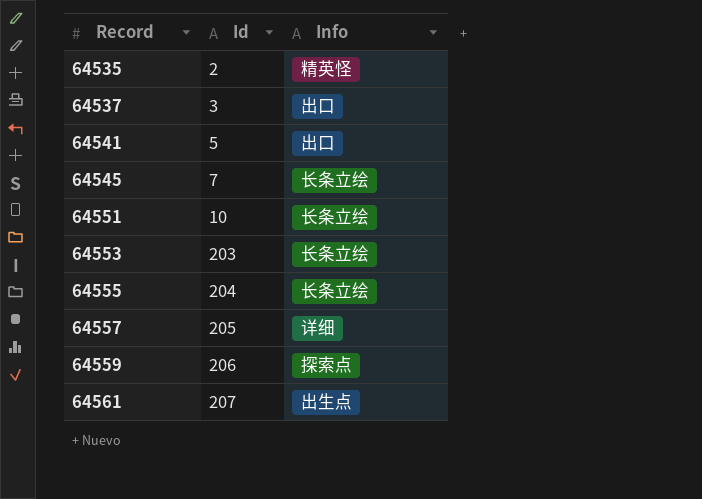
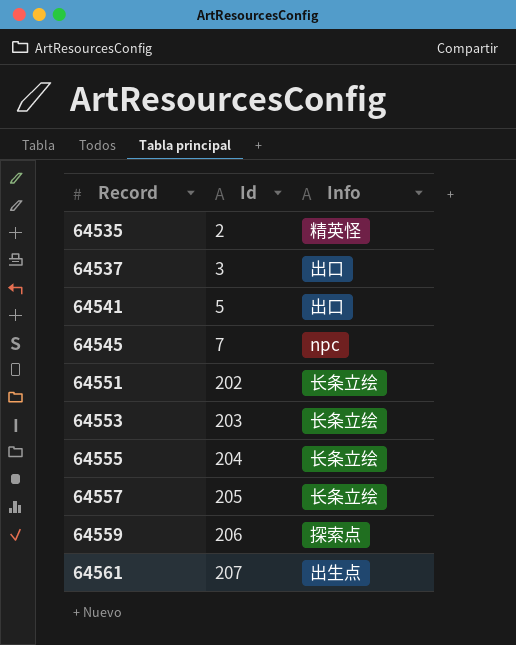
64545 | Info: 长条立绘 -> npc
64551 | Id: 10 -> 202
64557 | Info: 详细 -> 长条立绘

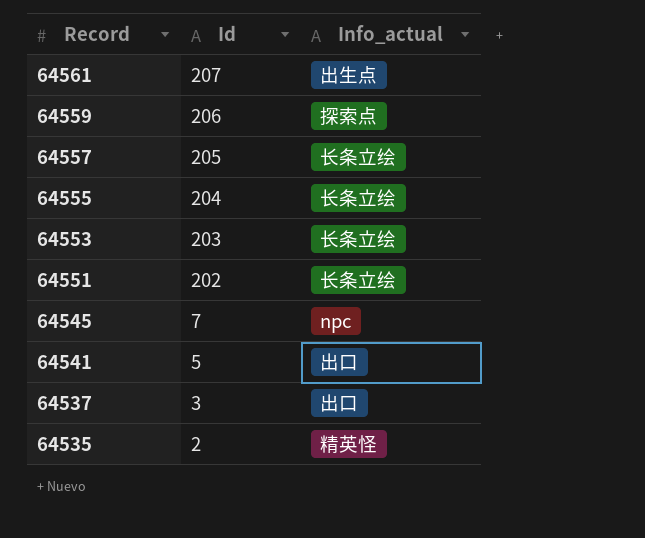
row order: Record ascending -> Record descending
column name: Info -> Info_actual

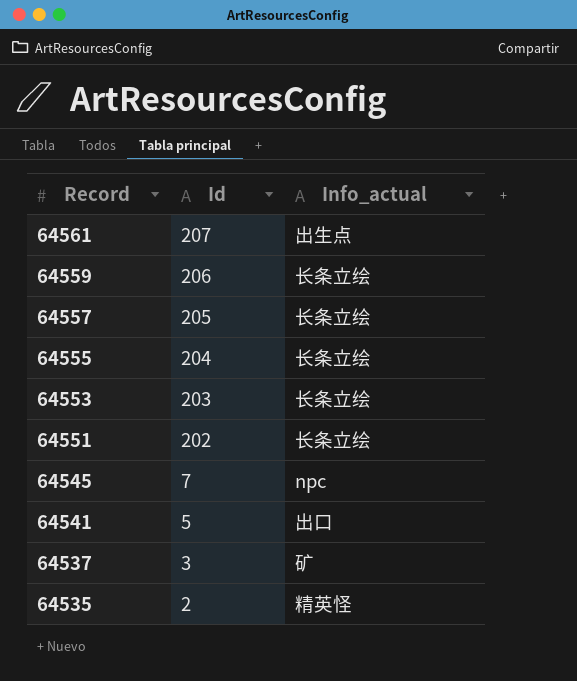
64559 | Info_actual: 探索点 -> 长条立绘
64537 | Info_actual: 出口 -> 矿

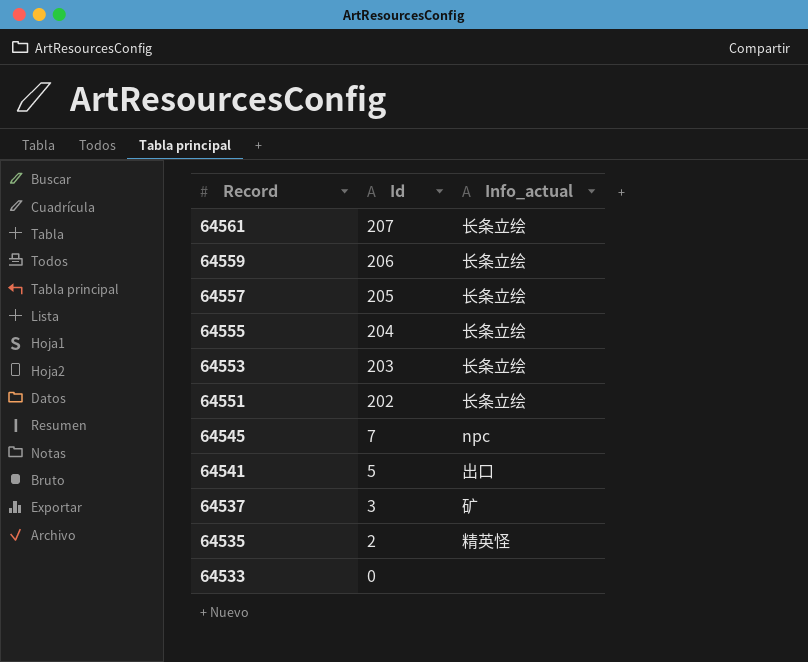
64561 | Info_actual: 出生点 -> 长条立绘
row 64533: none -> 0 | none

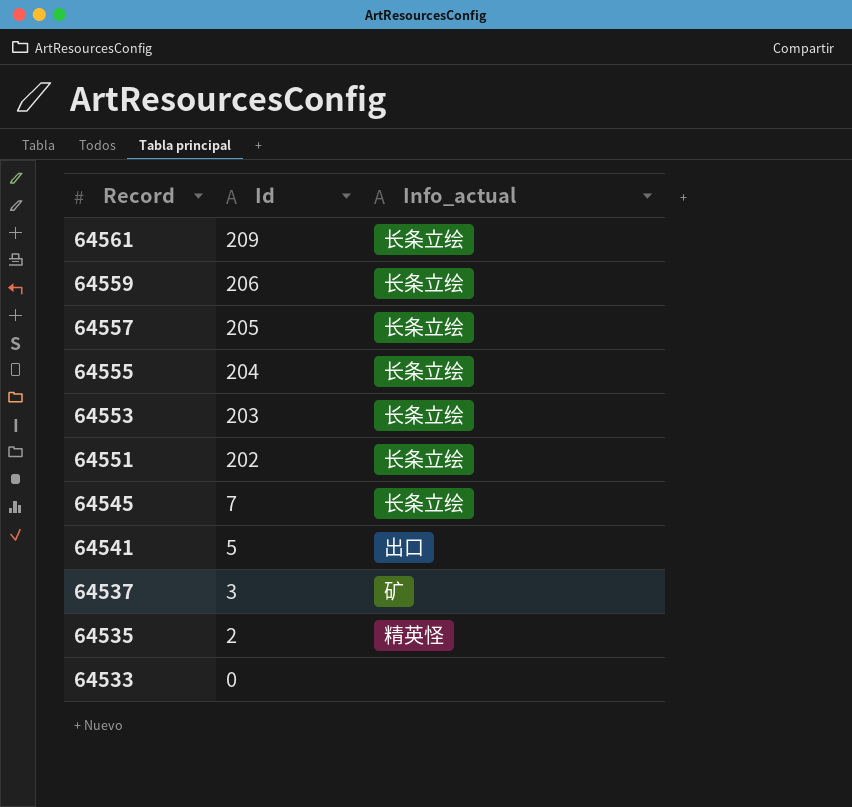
64561 | Id: 207 -> 209
64545 | Info_actual: npc -> 长条立绘

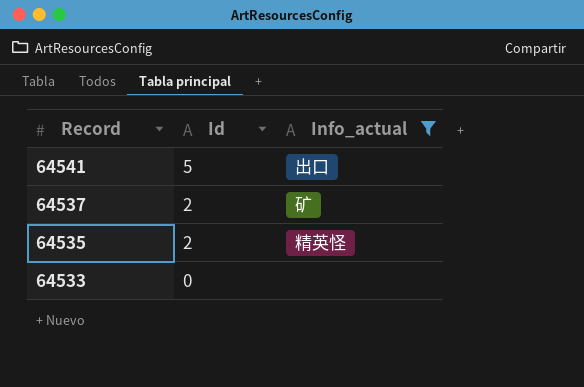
filter: none -> Info_actual != 长条立绘
64537 | Id: 3 -> 2

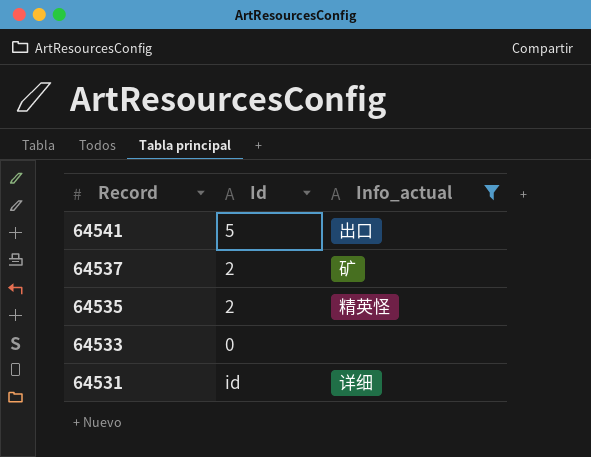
row 64531: none -> id | 详细

